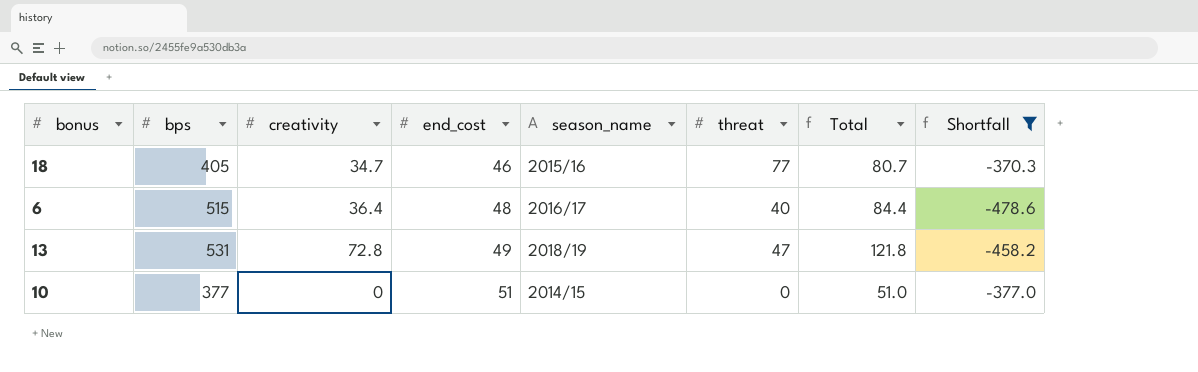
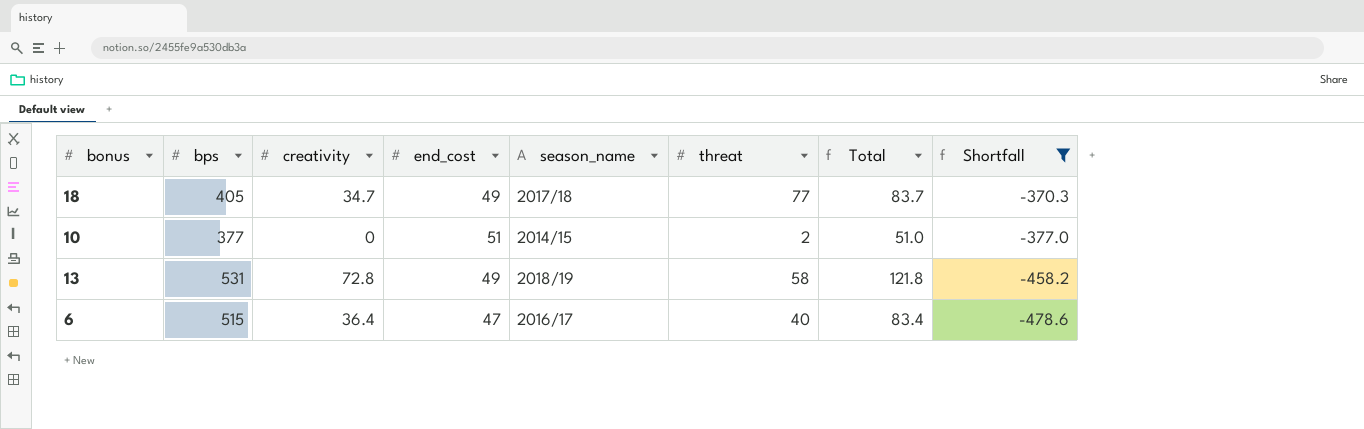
row order: end_cost ascending -> Shortfall descending
18 | end_cost: 46 -> 49
18 | season_name: 2015/16 -> 2017/18
18 | Total: 80.7 -> 83.7
10 | threat: 0 -> 2
13 | threat: 47 -> 58
6 | end_cost: 48 -> 47
6 | Total: 84.4 -> 83.4

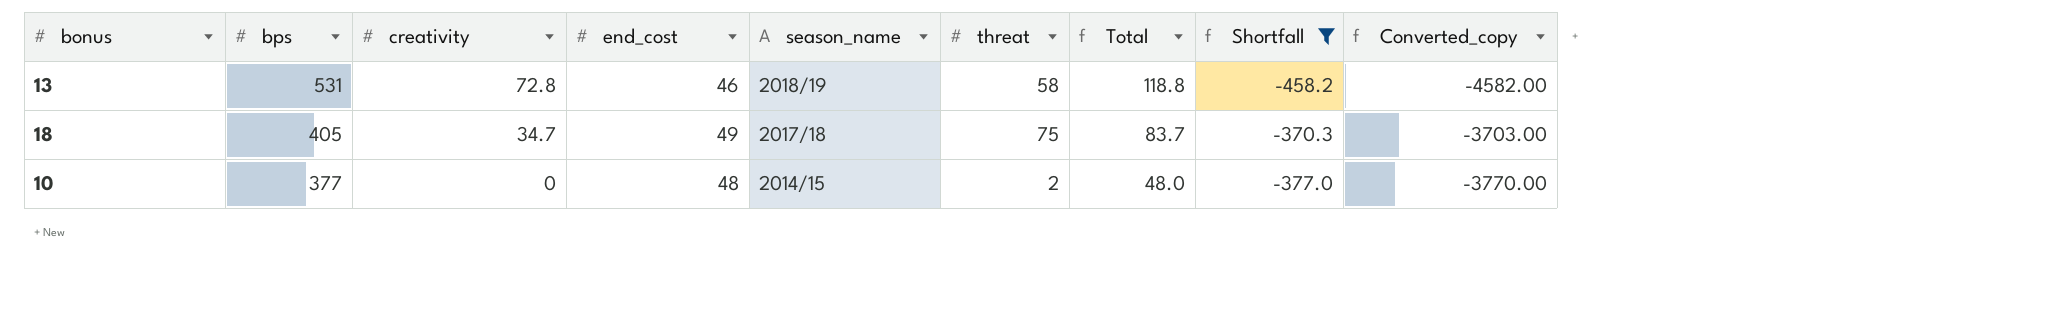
row order: Shortfall descending -> bps descending
column Converted_copy | formula: none -> [Shortfall] * 10
row 6: 515 | 36.4 | 47 | 2016/17 | 40 | 83.4 | -478.6 -> none
13 | end_cost: 49 -> 46
13 | Total: 121.8 -> 118.8
18 | threat: 77 -> 75
10 | end_cost: 51 -> 48
10 | Total: 51.0 -> 48.0

